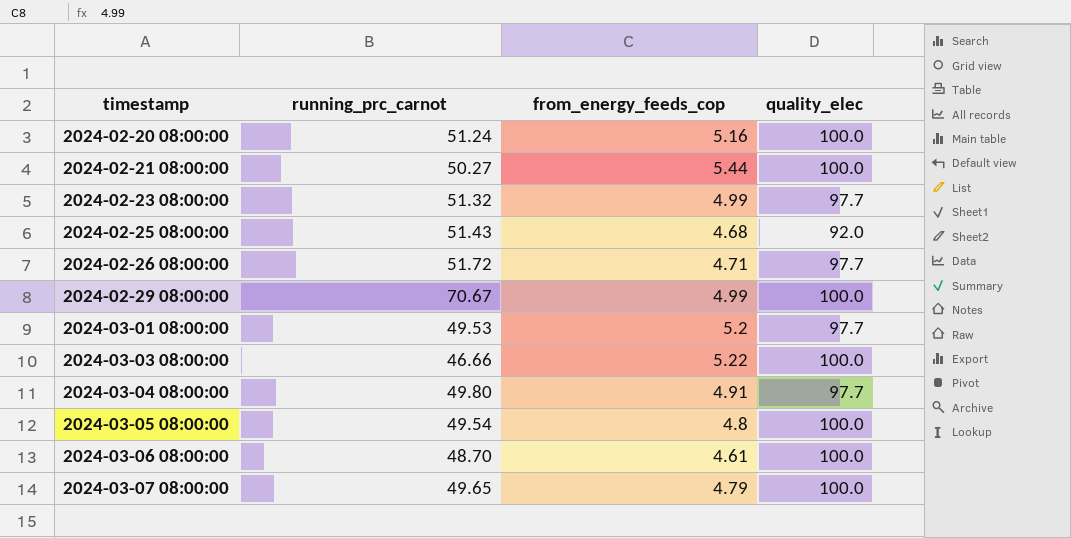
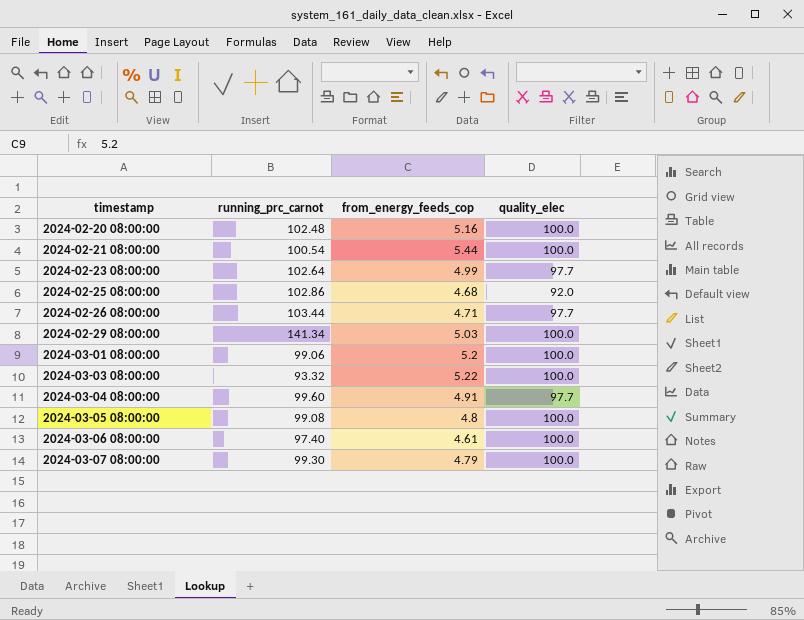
2024-02-20 08:00:00 | running_prc_carnot: 51.24 -> 102.48
2024-02-21 08:00:00 | running_prc_carnot: 50.27 -> 100.54
2024-02-23 08:00:00 | running_prc_carnot: 51.32 -> 102.64
2024-02-25 08:00:00 | running_prc_carnot: 51.43 -> 102.86
2024-02-26 08:00:00 | running_prc_carnot: 51.72 -> 103.44
2024-02-29 08:00:00 | running_prc_carnot: 70.67 -> 141.34
2024-02-29 08:00:00 | from_energy_feeds_cop: 4.99 -> 5.03
2024-03-01 08:00:00 | running_prc_carnot: 49.53 -> 99.06
2024-03-01 08:00:00 | quality_elec: 97.7 -> 100.0
2024-03-03 08:00:00 | running_prc_carnot: 46.66 -> 93.32
2024-03-04 08:00:00 | running_prc_carnot: 49.80 -> 99.60
2024-03-05 08:00:00 | running_prc_carnot: 49.54 -> 99.08
2024-03-06 08:00:00 | running_prc_carnot: 48.70 -> 97.40
2024-03-07 08:00:00 | running_prc_carnot: 49.65 -> 99.30

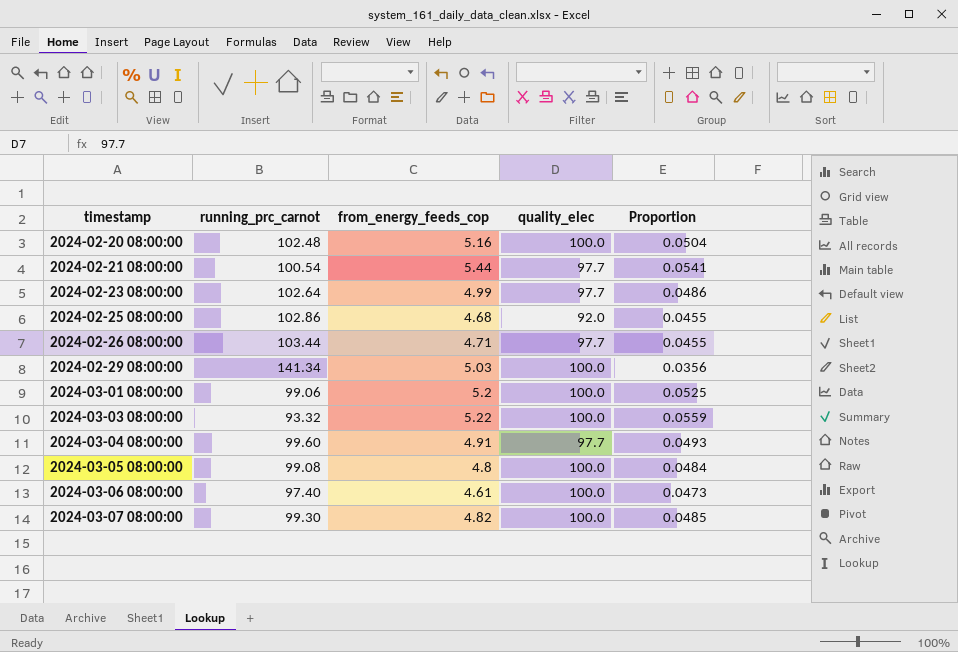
column Proportion | formula: none -> [from_energy_feeds_cop] / [running_prc_carnot]
2024-02-21 08:00:00 | quality_elec: 100.0 -> 97.7
2024-03-07 08:00:00 | from_energy_feeds_cop: 4.79 -> 4.82

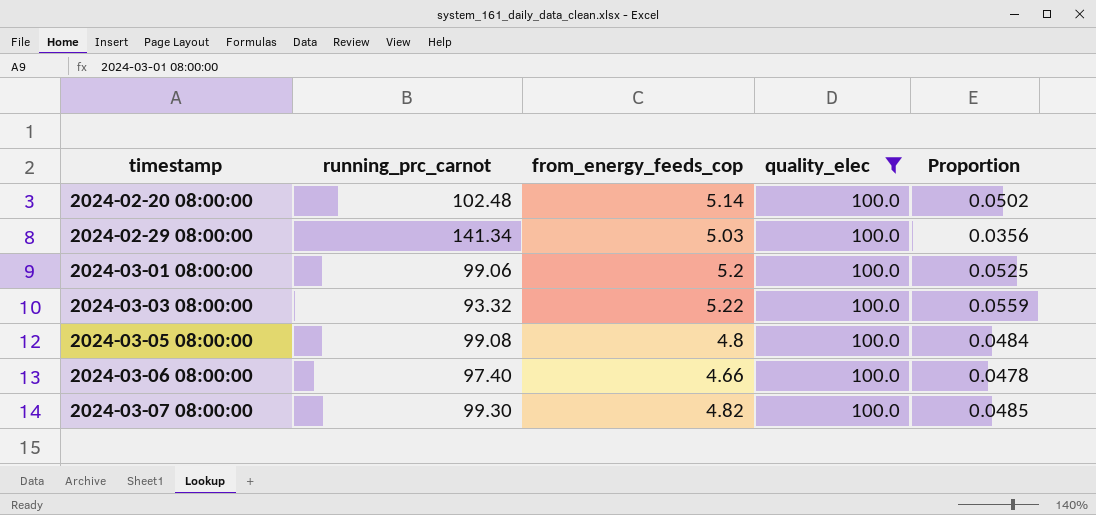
filter: none -> quality_elec = 100.0
2024-02-20 08:00:00 | from_energy_feeds_cop: 5.16 -> 5.14
2024-02-20 08:00:00 | Proportion: 0.0504 -> 0.0502
2024-03-06 08:00:00 | from_energy_feeds_cop: 4.61 -> 4.66
2024-03-06 08:00:00 | Proportion: 0.0473 -> 0.0478

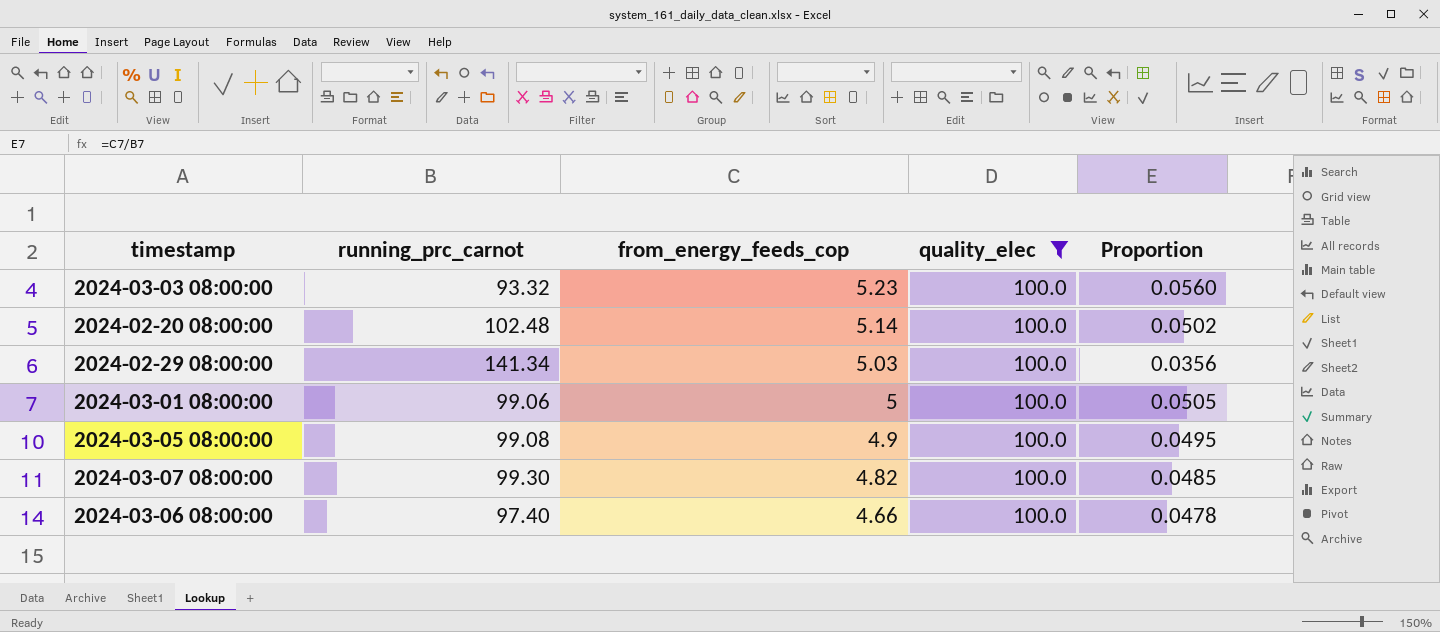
row order: timestamp ascending -> from_energy_feeds_cop descending
2024-03-03 08:00:00 | from_energy_feeds_cop: 5.22 -> 5.23
2024-03-03 08:00:00 | Proportion: 0.0559 -> 0.0560
2024-03-01 08:00:00 | from_energy_feeds_cop: 5.2 -> 5
2024-03-01 08:00:00 | Proportion: 0.0525 -> 0.0505
2024-03-05 08:00:00 | from_energy_feeds_cop: 4.8 -> 4.9
2024-03-05 08:00:00 | Proportion: 0.0484 -> 0.0495

